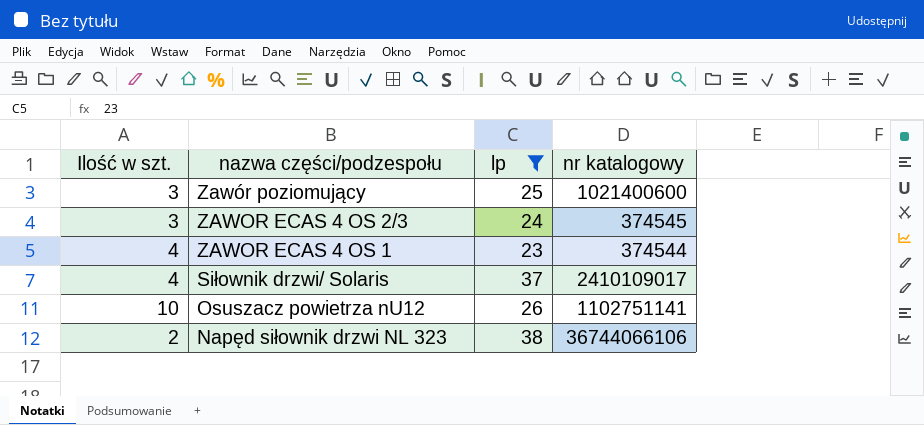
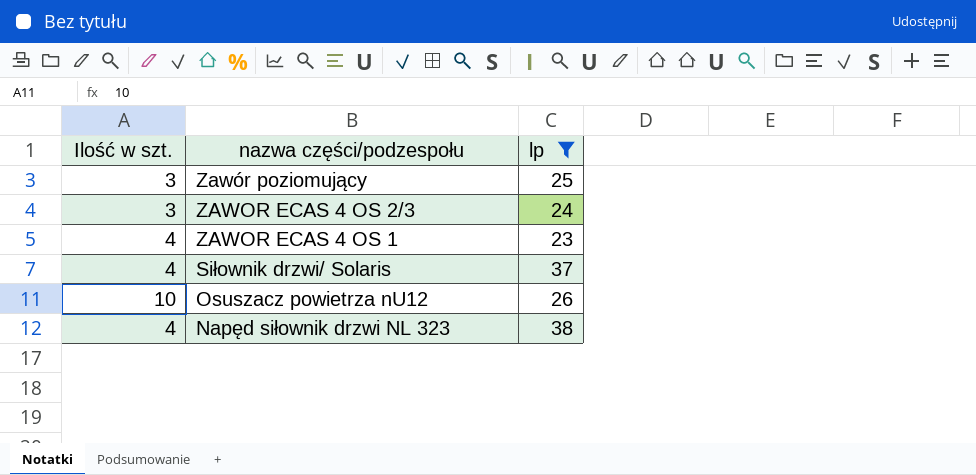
column nr katalogowy | position: 4 -> none
Napęd siłownik drzwi NL 323 | Ilość w szt.: 2 -> 4

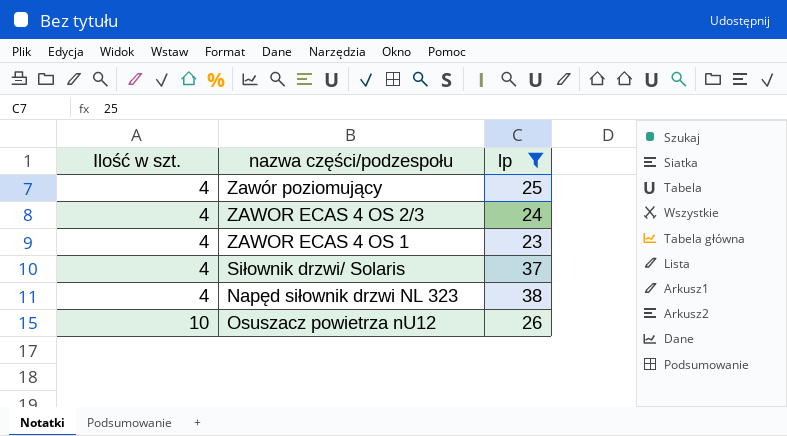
row order: nazwa części/podzespołu descending -> Ilość w szt. ascending
Zawór poziomujący | Ilość w szt.: 3 -> 4
ZAWOR ECAS 4 OS 2/3 | Ilość w szt.: 3 -> 4

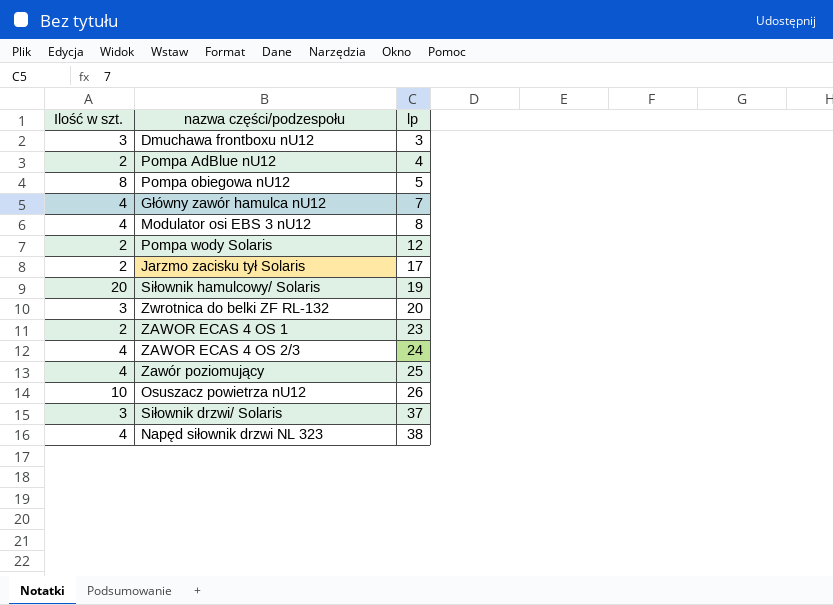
filter: lp >= 23 -> none
row order: Ilość w szt. ascending -> lp ascending
ZAWOR ECAS 4 OS 1 | Ilość w szt.: 4 -> 2
Siłownik drzwi/ Solaris | Ilość w szt.: 4 -> 3

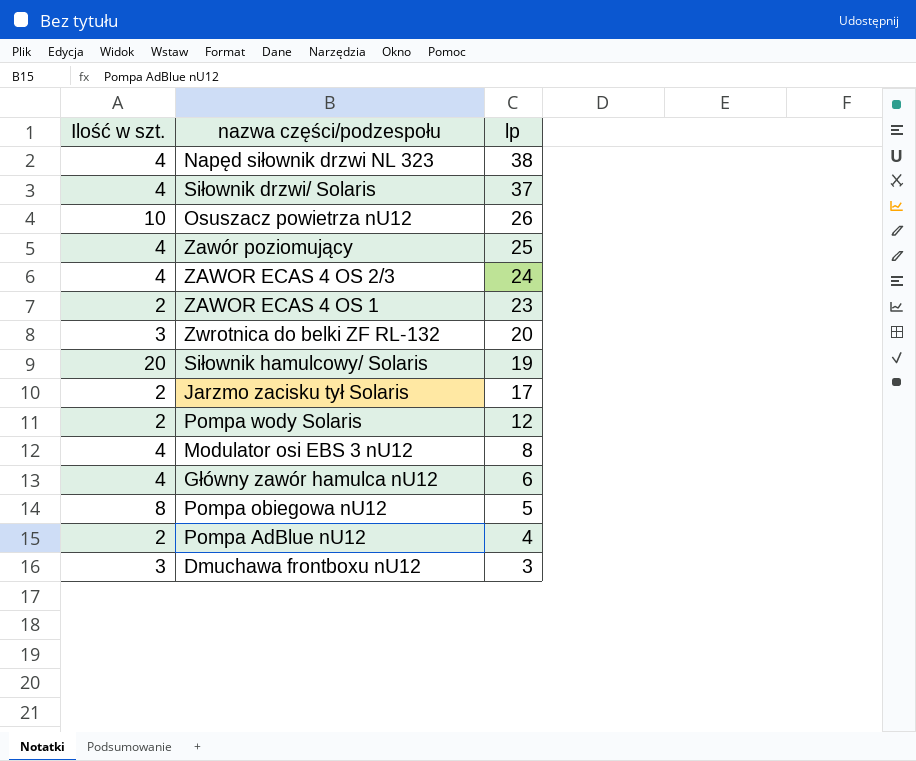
row order: lp ascending -> lp descending
Siłownik drzwi/ Solaris | Ilość w szt.: 3 -> 4
Główny zawór hamulca nU12 | lp: 7 -> 6

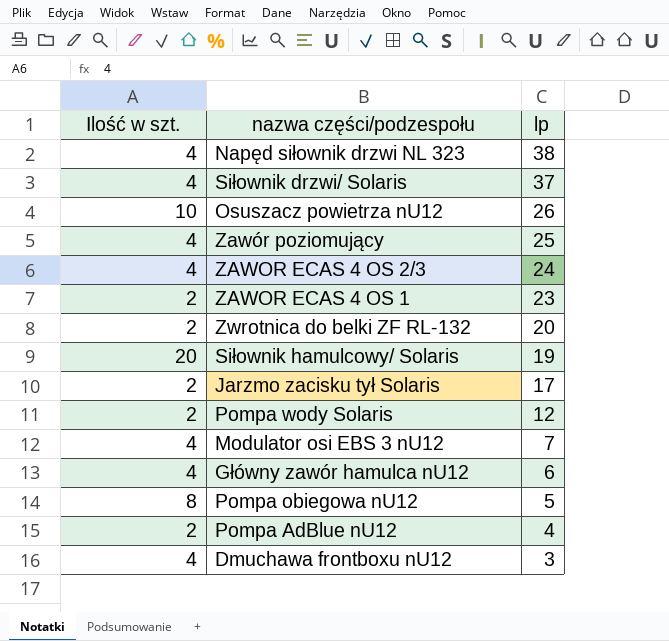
Zwrotnica do belki ZF RL-132 | Ilość w szt.: 3 -> 2
Modulator osi EBS 3 nU12 | lp: 8 -> 7
Dmuchawa frontboxu nU12 | Ilość w szt.: 3 -> 4

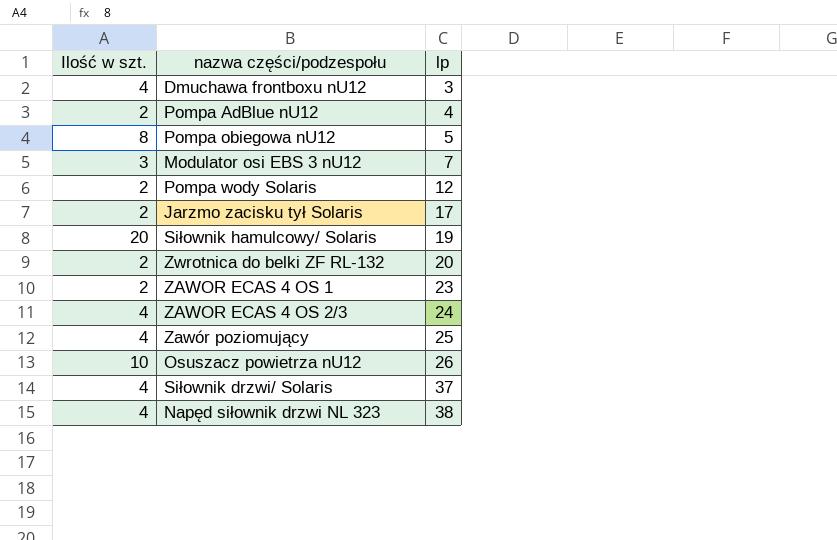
row order: lp descending -> lp ascending
row Główny zawór hamulca nU12: 4 | 6 -> none
Modulator osi EBS 3 nU12 | Ilość w szt.: 4 -> 3

